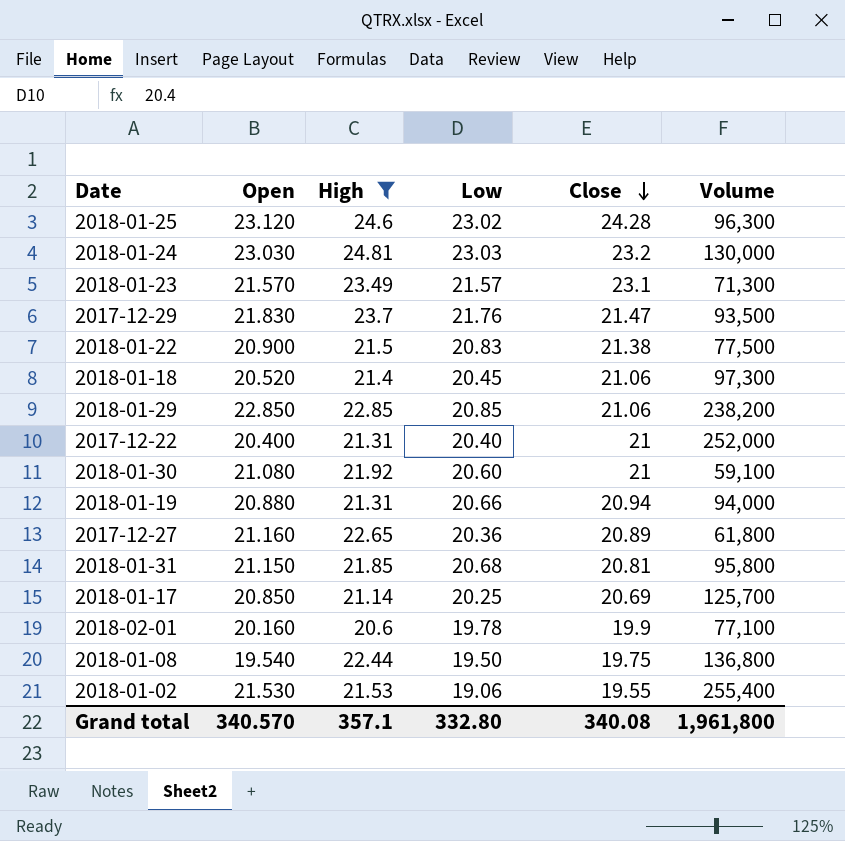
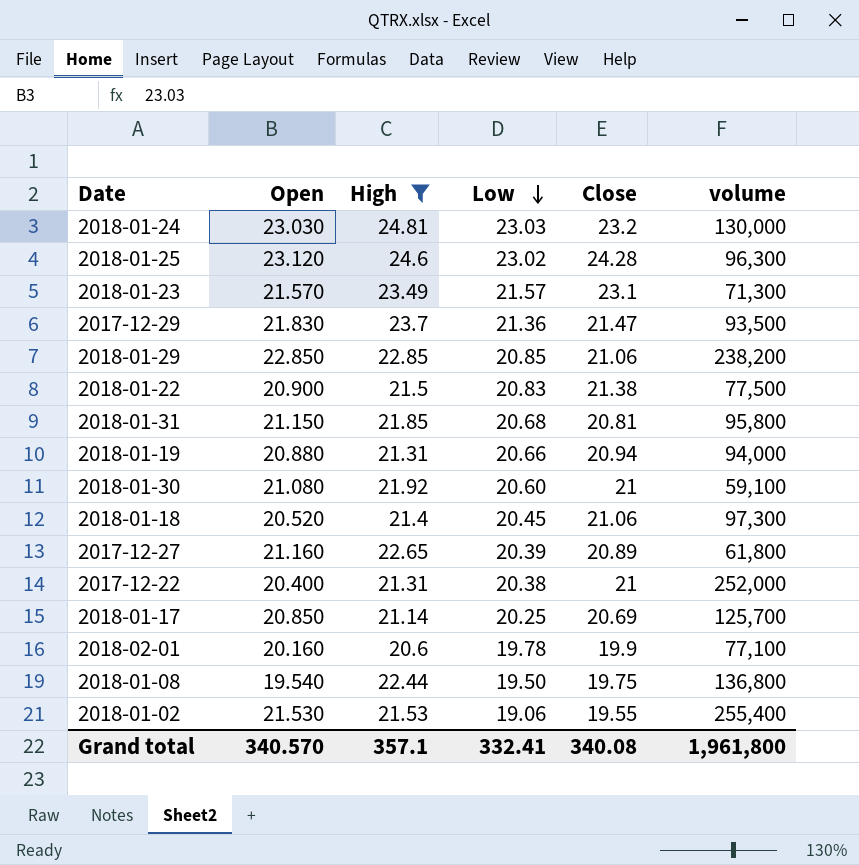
row order: Close descending -> Low descending
column name: Volume -> volume
2017-12-29 | Low: 21.76 -> 21.36
2017-12-27 | Low: 20.36 -> 20.39
2017-12-22 | Low: 20.40 -> 20.38
Grand total | Low: 332.80 -> 332.41

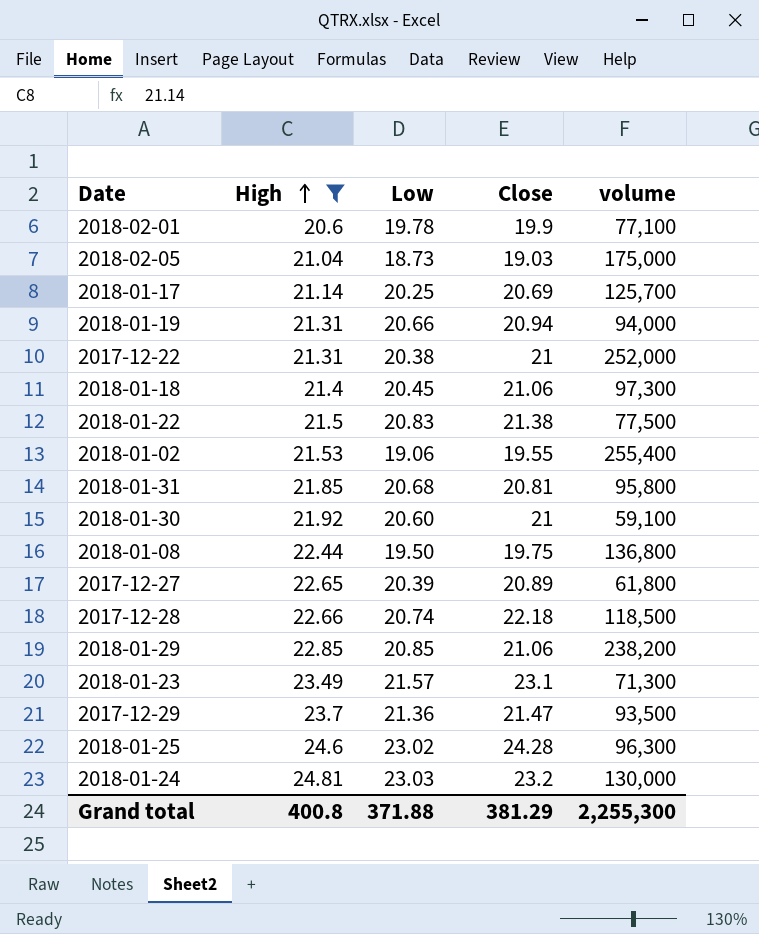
row order: Low descending -> High ascending
column Open | position: 2 -> none
row 2018-02-05: none -> 21.04 | 18.73 | 19.03 | 175,000
row 2017-12-28: none -> 22.66 | 20.74 | 22.18 | 118,500
Grand total | High: 357.1 -> 400.8
Grand total | Low: 332.41 -> 371.88
Grand total | Close: 340.08 -> 381.29
Grand total | volume: 1,961,800 -> 2,255,300

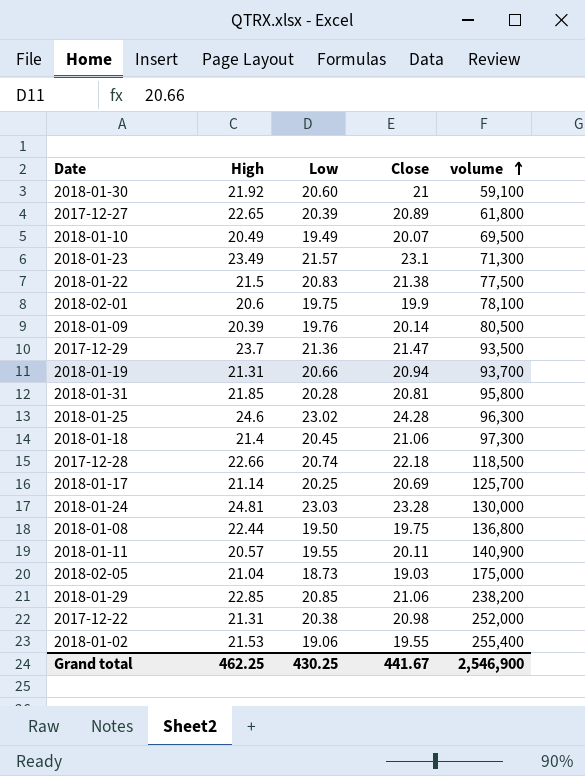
filter: High >= 20.6 -> none
row order: High ascending -> volume ascending
2018-02-01 | Low: 19.78 -> 19.75
2018-02-01 | volume: 77,100 -> 78,100
2018-01-19 | volume: 94,000 -> 93,700
2018-01-31 | Low: 20.68 -> 20.28
2018-01-24 | Close: 23.2 -> 23.28
2017-12-22 | Close: 21 -> 20.98
Grand total | High: 400.8 -> 462.25
Grand total | Low: 371.88 -> 430.25
Grand total | Close: 381.29 -> 441.67
Grand total | volume: 2,255,300 -> 2,546,900

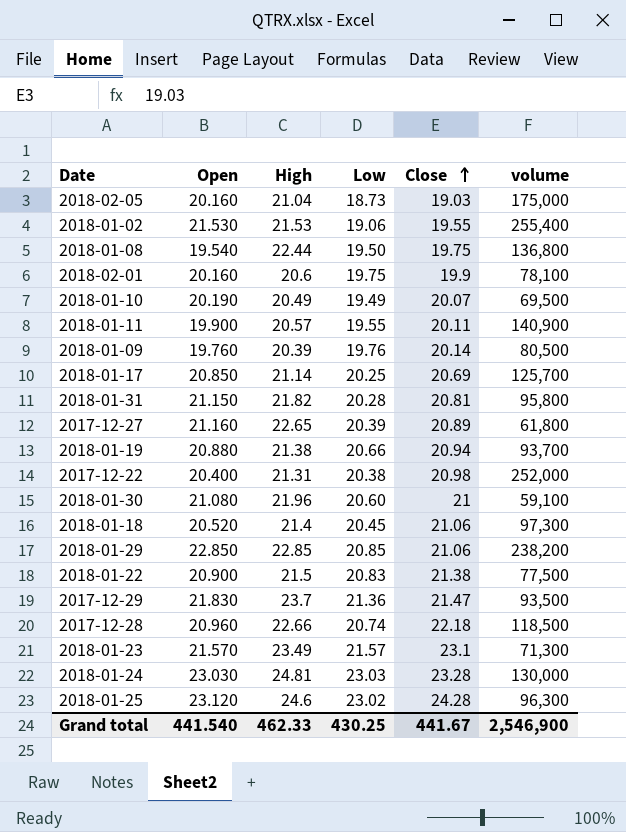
row order: volume ascending -> Close ascending
column Open | position: none -> 2
2018-01-31 | High: 21.85 -> 21.82
2018-01-19 | High: 21.31 -> 21.38
2018-01-30 | High: 21.92 -> 21.96
Grand total | High: 462.25 -> 462.33

